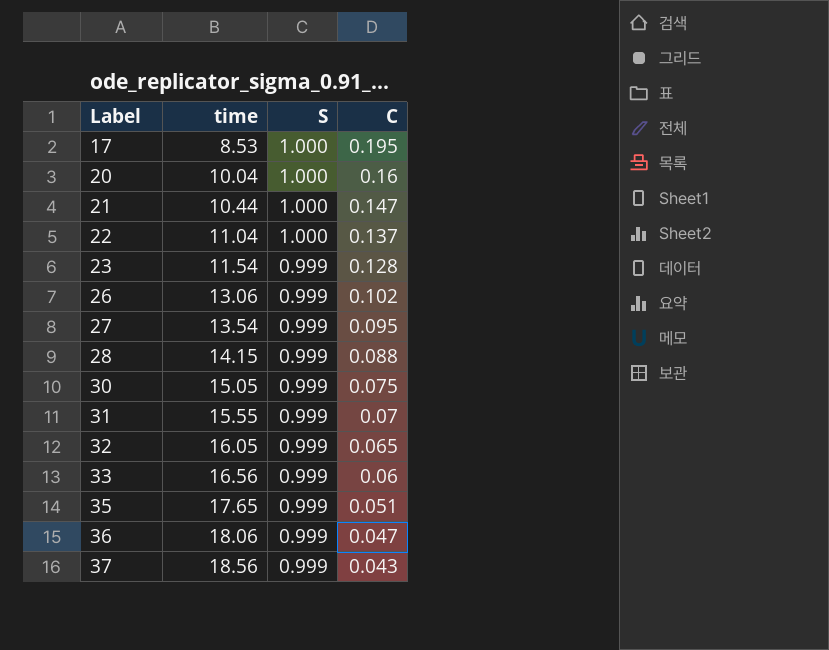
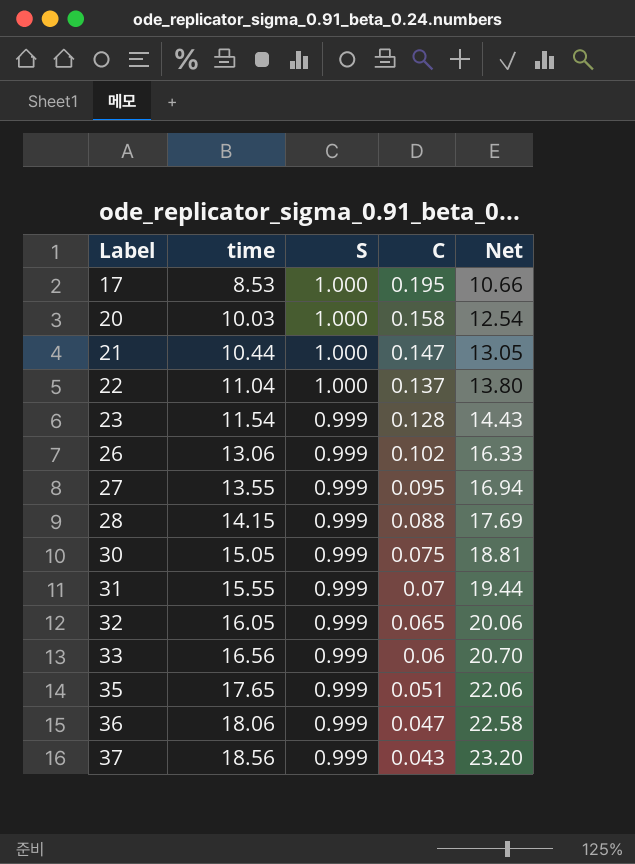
column Net | formula: none -> [time] * 1.25
20 | time: 10.04 -> 10.03
20 | C: 0.16 -> 0.158
27 | time: 13.54 -> 13.55

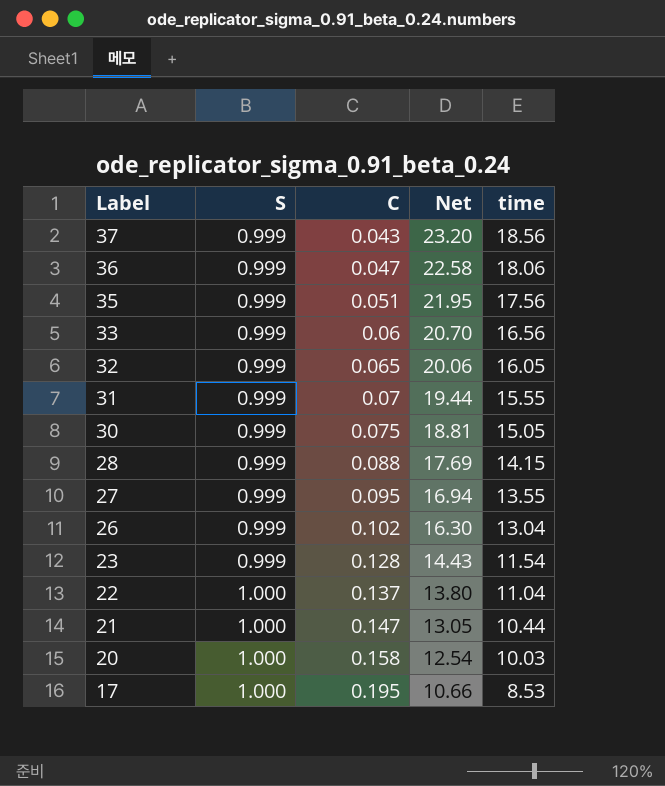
row order: Label ascending -> Label descending
column time | position: 2 -> 5
35 | Net: 22.06 -> 21.95
35 | time: 17.65 -> 17.56
26 | Net: 16.33 -> 16.30
26 | time: 13.06 -> 13.04

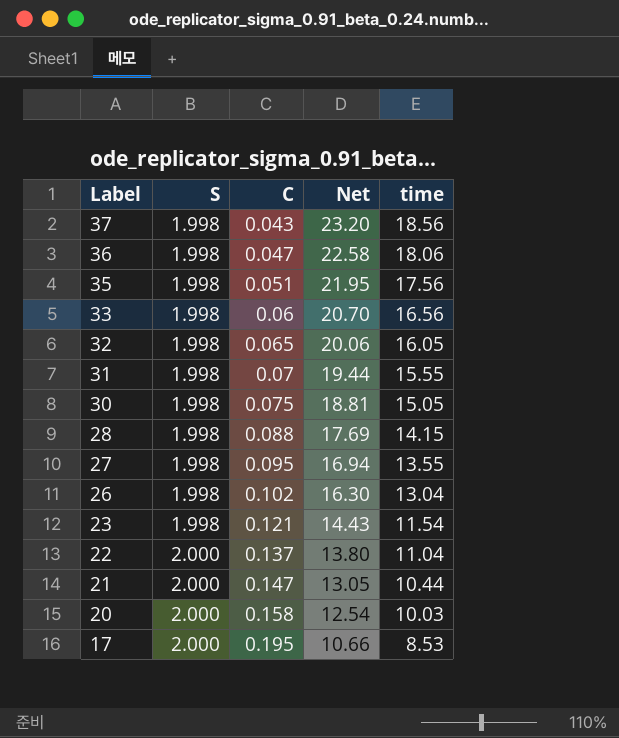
37 | S: 0.999 -> 1.998
36 | S: 0.999 -> 1.998
35 | S: 0.999 -> 1.998
33 | S: 0.999 -> 1.998
32 | S: 0.999 -> 1.998
31 | S: 0.999 -> 1.998
30 | S: 0.999 -> 1.998
28 | S: 0.999 -> 1.998
27 | S: 0.999 -> 1.998
26 | S: 0.999 -> 1.998
23 | S: 0.999 -> 1.998
23 | C: 0.128 -> 0.121
22 | S: 1.000 -> 2.000
21 | S: 1.000 -> 2.000
20 | S: 1.000 -> 2.000
17 | S: 1.000 -> 2.000

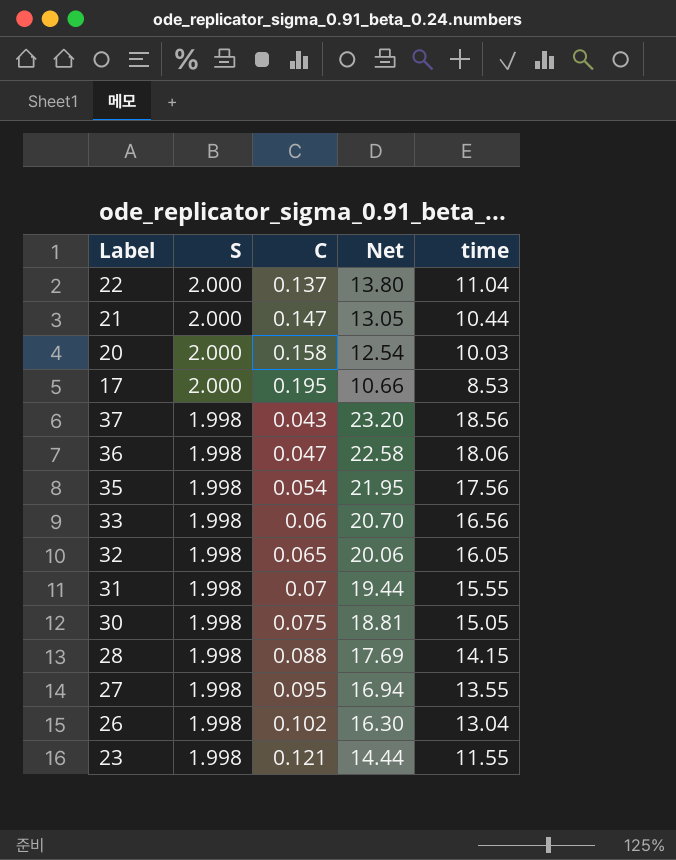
row order: Label descending -> S descending
35 | C: 0.051 -> 0.054
23 | Net: 14.43 -> 14.44
23 | time: 11.54 -> 11.55

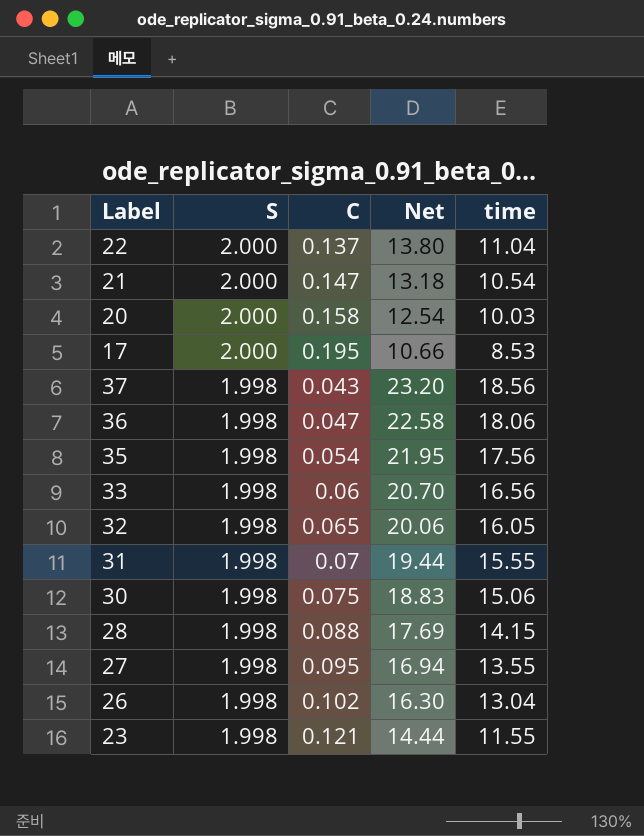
21 | Net: 13.05 -> 13.18
21 | time: 10.44 -> 10.54
30 | Net: 18.81 -> 18.83
30 | time: 15.05 -> 15.06

